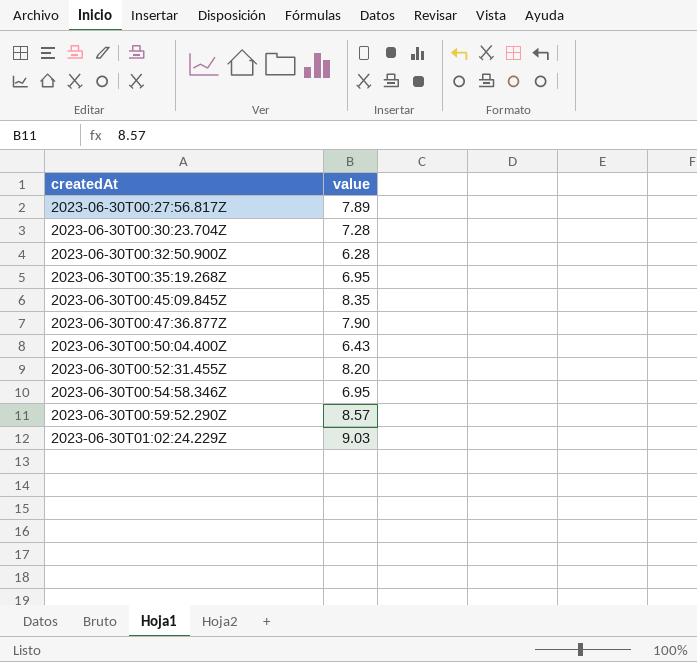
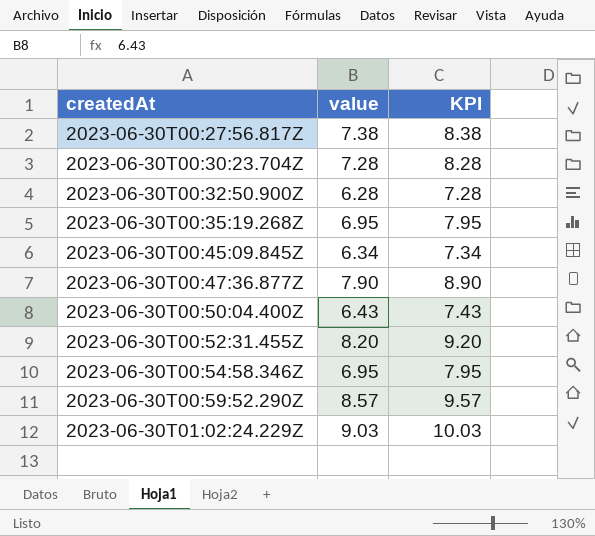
column KPI | formula: none -> [value] + 1
2023-06-30T00:27:56.817Z | value: 7.89 -> 7.38
2023-06-30T00:45:09.845Z | value: 8.35 -> 6.34

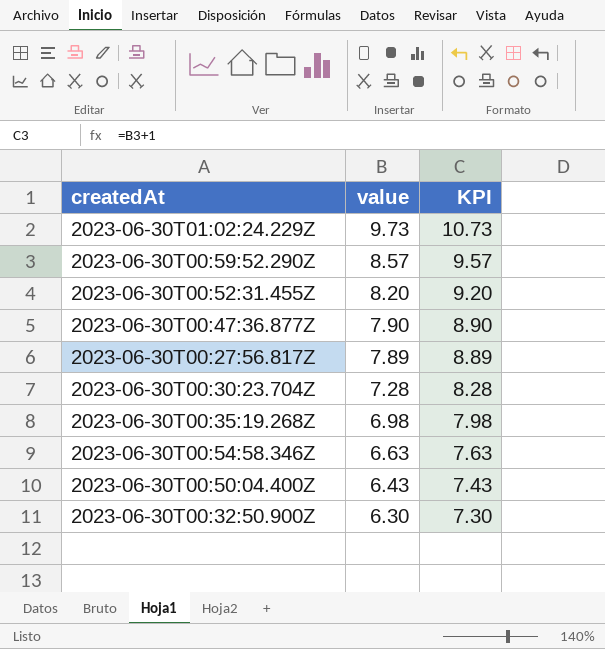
row order: createdAt ascending -> value descending
row 2023-06-30T00:45:09.845Z: 6.34 | 7.34 -> none
2023-06-30T01:02:24.229Z | value: 9.03 -> 9.73
2023-06-30T01:02:24.229Z | KPI: 10.03 -> 10.73
2023-06-30T00:27:56.817Z | value: 7.38 -> 7.89
2023-06-30T00:27:56.817Z | KPI: 8.38 -> 8.89
2023-06-30T00:35:19.268Z | value: 6.95 -> 6.98
2023-06-30T00:35:19.268Z | KPI: 7.95 -> 7.98
2023-06-30T00:54:58.346Z | value: 6.95 -> 6.63
2023-06-30T00:54:58.346Z | KPI: 7.95 -> 7.63
2023-06-30T00:32:50.900Z | value: 6.28 -> 6.30
2023-06-30T00:32:50.900Z | KPI: 7.28 -> 7.30

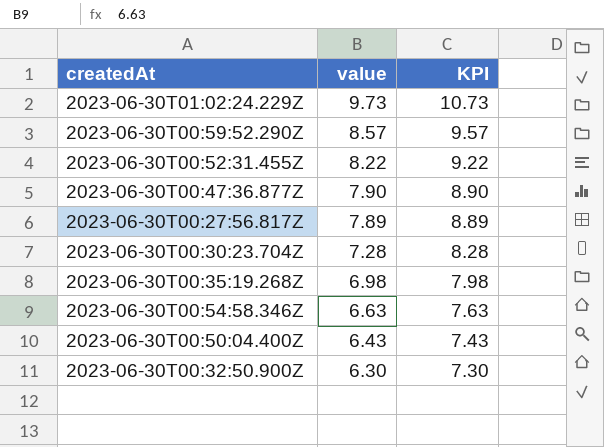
2023-06-30T00:52:31.455Z | value: 8.20 -> 8.22
2023-06-30T00:52:31.455Z | KPI: 9.20 -> 9.22

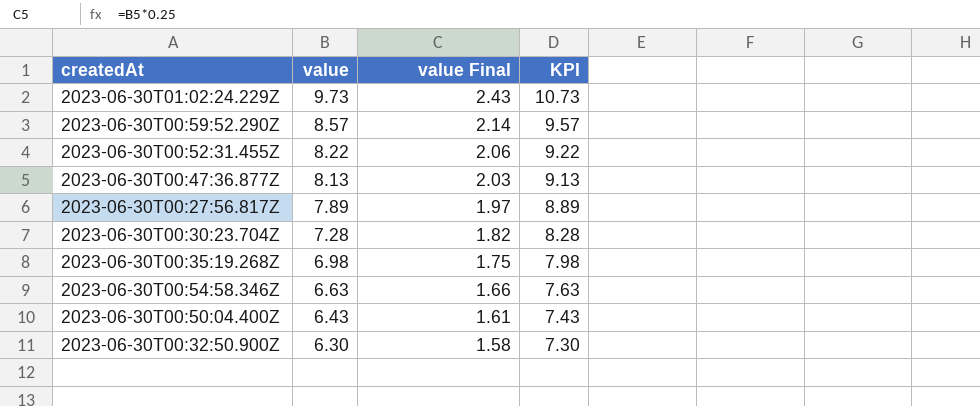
column value Final | formula: none -> [value] * 0.25
2023-06-30T00:47:36.877Z | value: 7.90 -> 8.13
2023-06-30T00:47:36.877Z | KPI: 8.90 -> 9.13

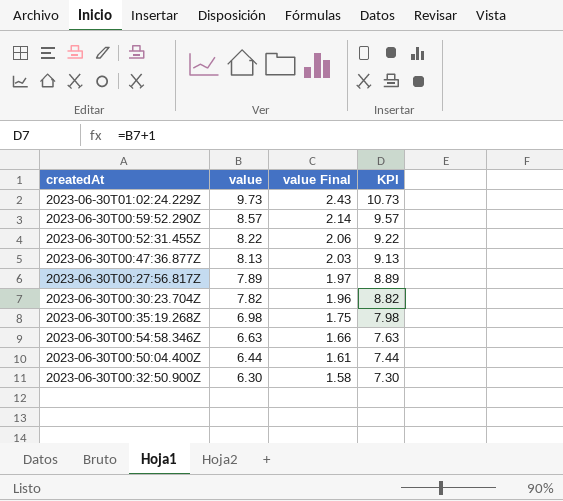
2023-06-30T00:30:23.704Z | value: 7.28 -> 7.82
2023-06-30T00:30:23.704Z | value Final: 1.82 -> 1.96
2023-06-30T00:30:23.704Z | KPI: 8.28 -> 8.82
2023-06-30T00:50:04.400Z | value: 6.43 -> 6.44
2023-06-30T00:50:04.400Z | KPI: 7.43 -> 7.44

